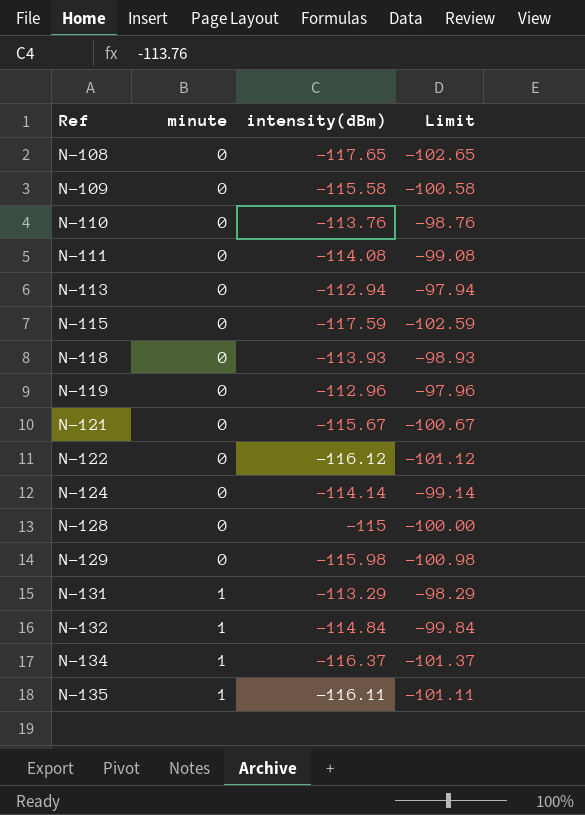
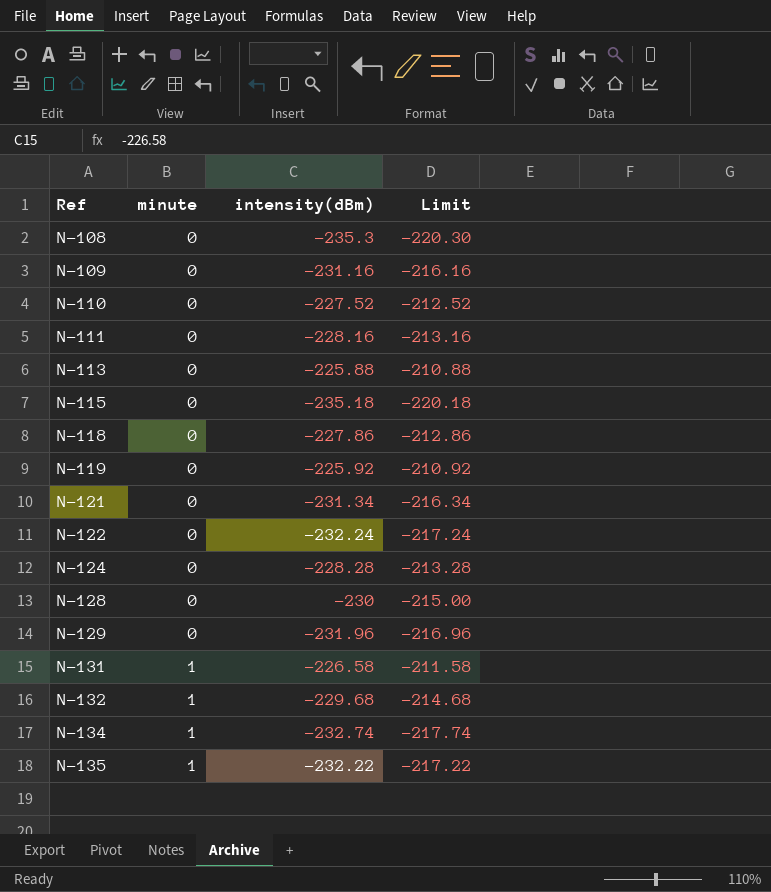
N-108 | intensity(dBm): -117.65 -> -235.3
N-108 | Limit: -102.65 -> -220.30
N-109 | intensity(dBm): -115.58 -> -231.16
N-109 | Limit: -100.58 -> -216.16
N-110 | intensity(dBm): -113.76 -> -227.52
N-110 | Limit: -98.76 -> -212.52
N-111 | intensity(dBm): -114.08 -> -228.16
N-111 | Limit: -99.08 -> -213.16
N-113 | intensity(dBm): -112.94 -> -225.88
N-113 | Limit: -97.94 -> -210.88
N-115 | intensity(dBm): -117.59 -> -235.18
N-115 | Limit: -102.59 -> -220.18
N-118 | intensity(dBm): -113.93 -> -227.86
N-118 | Limit: -98.93 -> -212.86
N-119 | intensity(dBm): -112.96 -> -225.92
N-119 | Limit: -97.96 -> -210.92
N-121 | intensity(dBm): -115.67 -> -231.34
N-121 | Limit: -100.67 -> -216.34
N-122 | intensity(dBm): -116.12 -> -232.24
N-122 | Limit: -101.12 -> -217.24
N-124 | intensity(dBm): -114.14 -> -228.28
N-124 | Limit: -99.14 -> -213.28
N-128 | intensity(dBm): -115 -> -230
N-128 | Limit: -100.00 -> -215.00
N-129 | intensity(dBm): -115.98 -> -231.96
N-129 | Limit: -100.98 -> -216.96
N-131 | intensity(dBm): -113.29 -> -226.58
N-131 | Limit: -98.29 -> -211.58
N-132 | intensity(dBm): -114.84 -> -229.68
N-132 | Limit: -99.84 -> -214.68
N-134 | intensity(dBm): -116.37 -> -232.74
N-134 | Limit: -101.37 -> -217.74
N-135 | intensity(dBm): -116.11 -> -232.22
N-135 | Limit: -101.11 -> -217.22

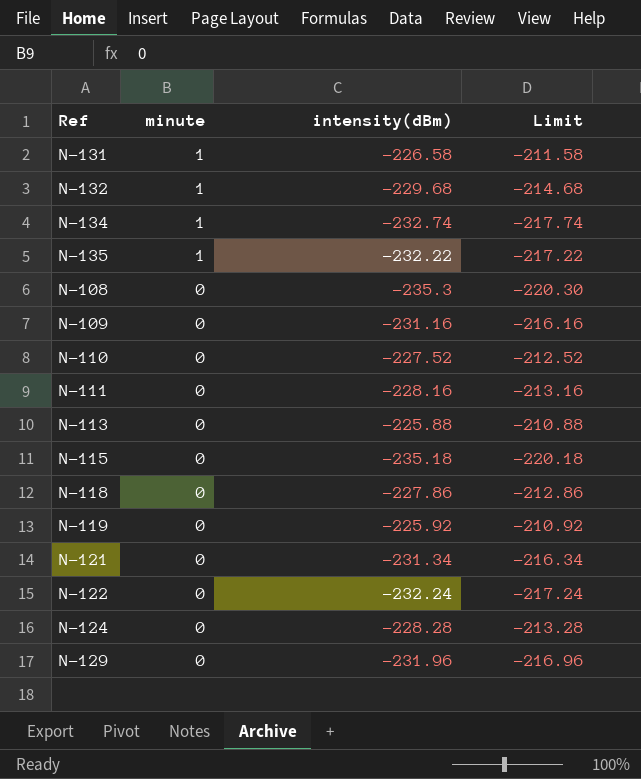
row order: Ref ascending -> minute descending
row N-128: 0 | -230 | -215.00 -> none

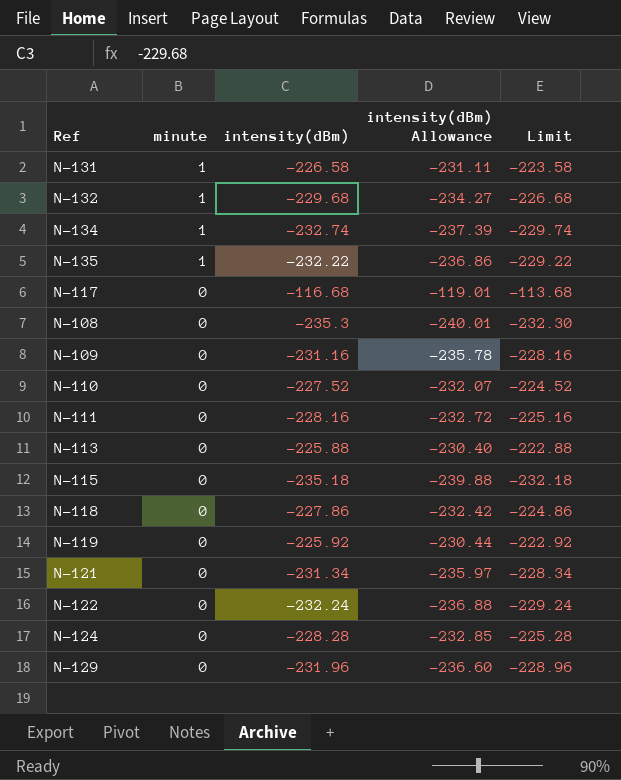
column intensity(dBm) Allowance | formula: none -> [intensity(dBm)] * 1.02
column Limit | formula: [intensity(dBm)] + 15 -> [intensity(dBm)] + 3
row N-117: none -> 0 | -116.68 | -119.01 | -113.68

